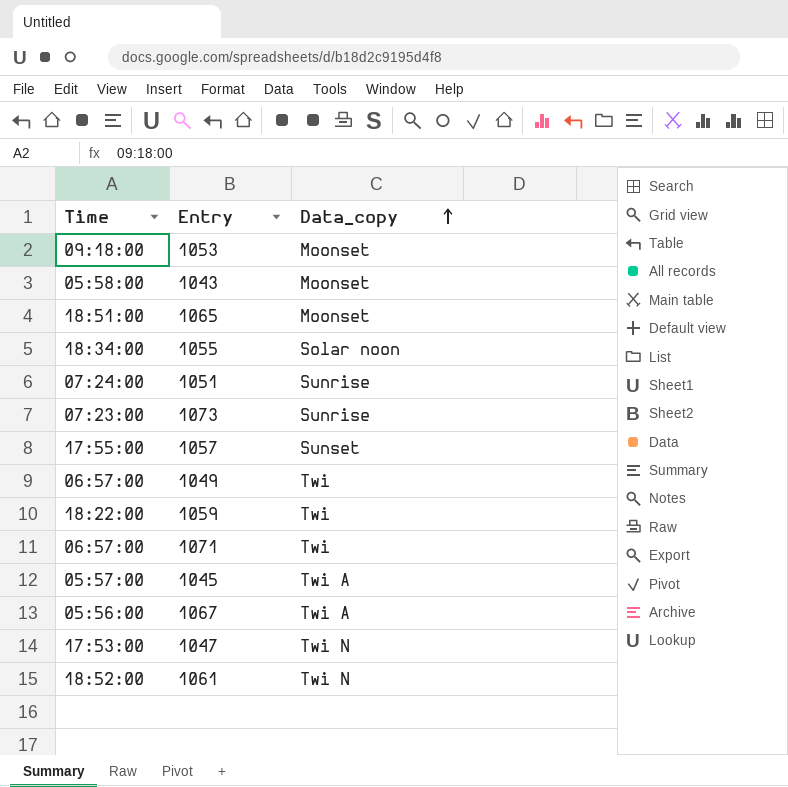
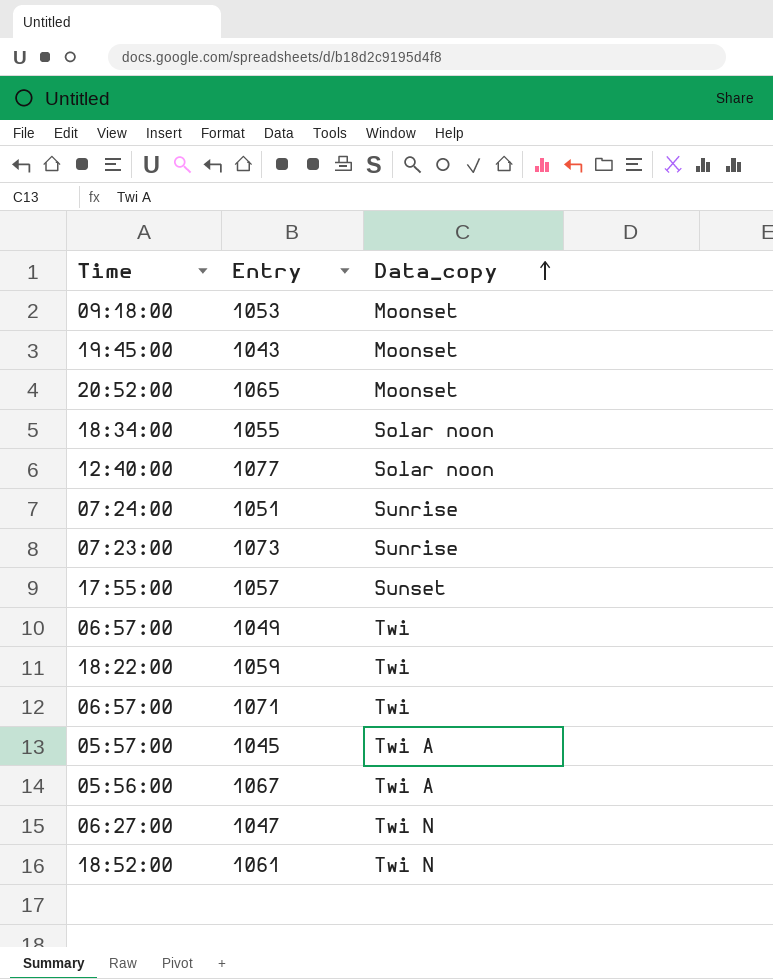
1043 | Time: 05:58:00 -> 19:45:00
1065 | Time: 18:51:00 -> 20:52:00
row 1077: none -> 12:40:00 | Solar noon
1047 | Time: 17:53:00 -> 06:27:00

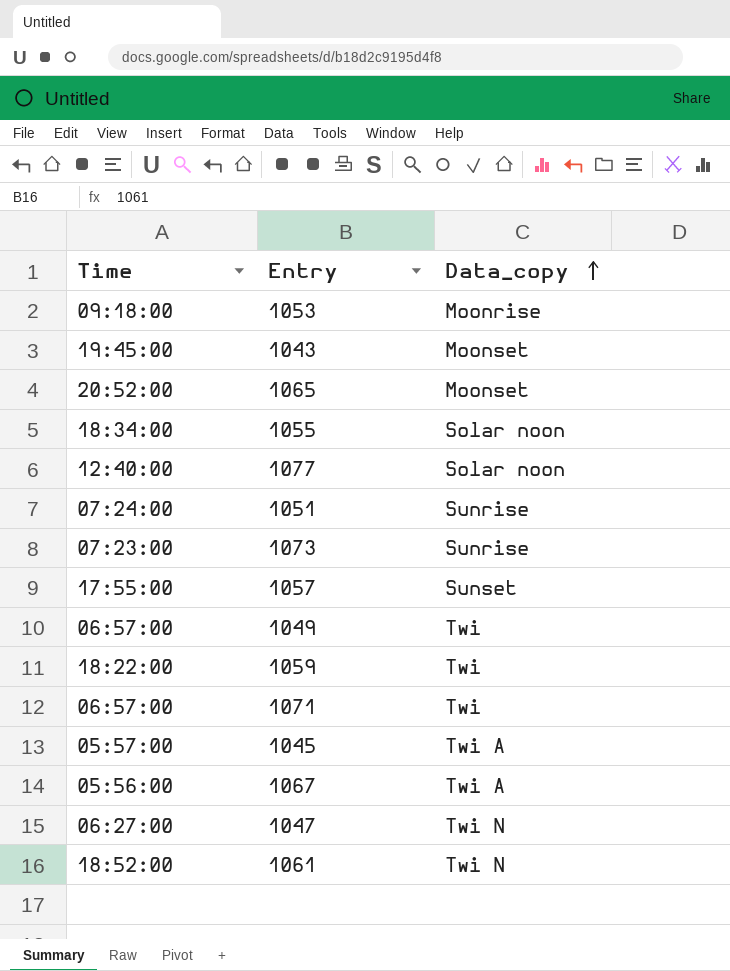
1053 | Data_copy: Moonset -> Moonrise

